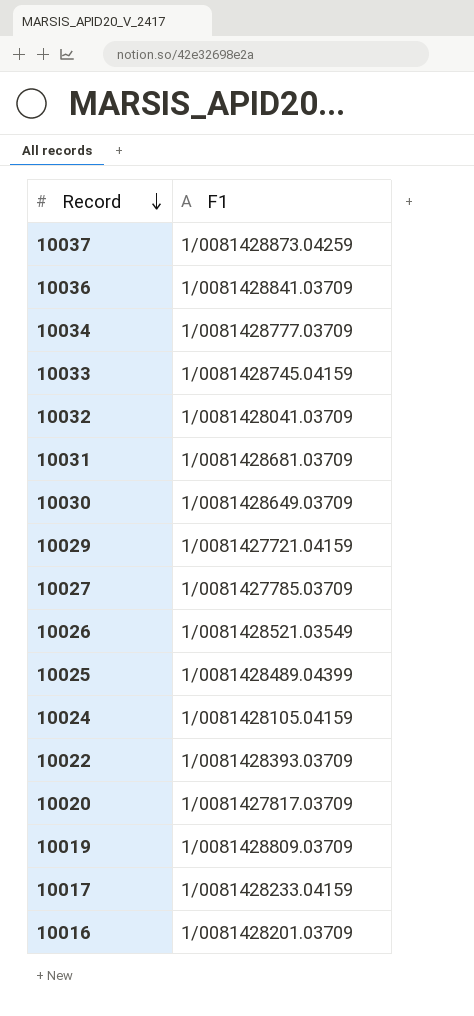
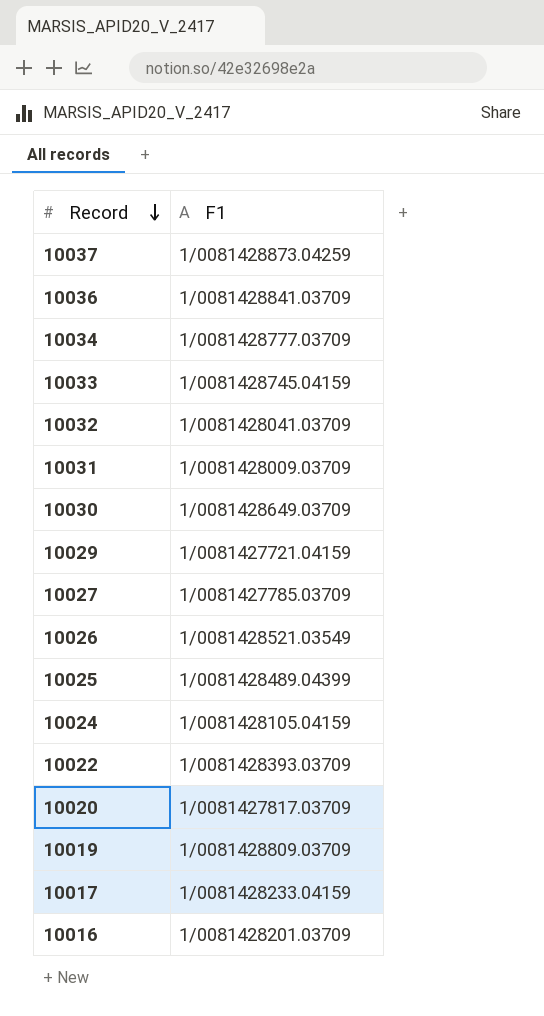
10031 | F1: 1/0081428681.03709 -> 1/0081428009.03709

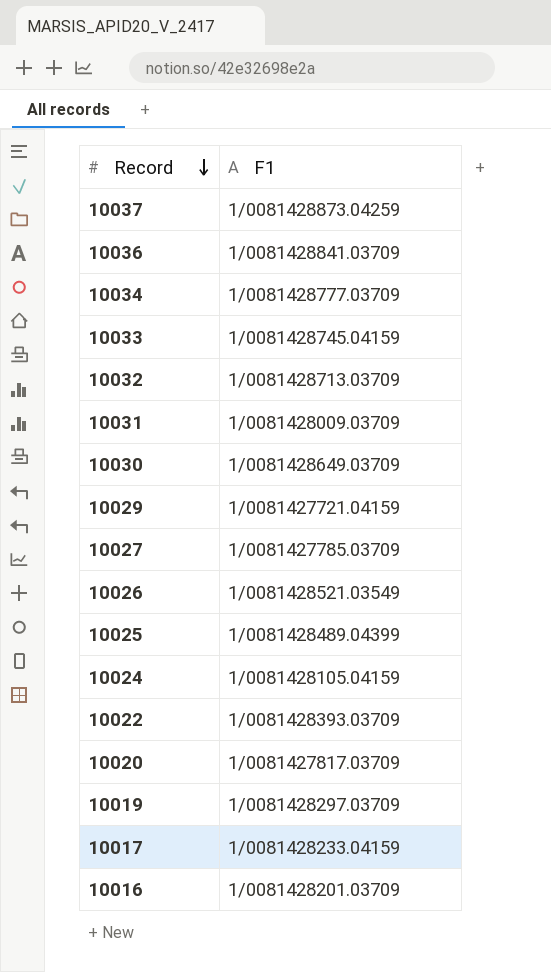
10032 | F1: 1/0081428041.03709 -> 1/0081428713.03709
10019 | F1: 1/0081428809.03709 -> 1/0081428297.03709

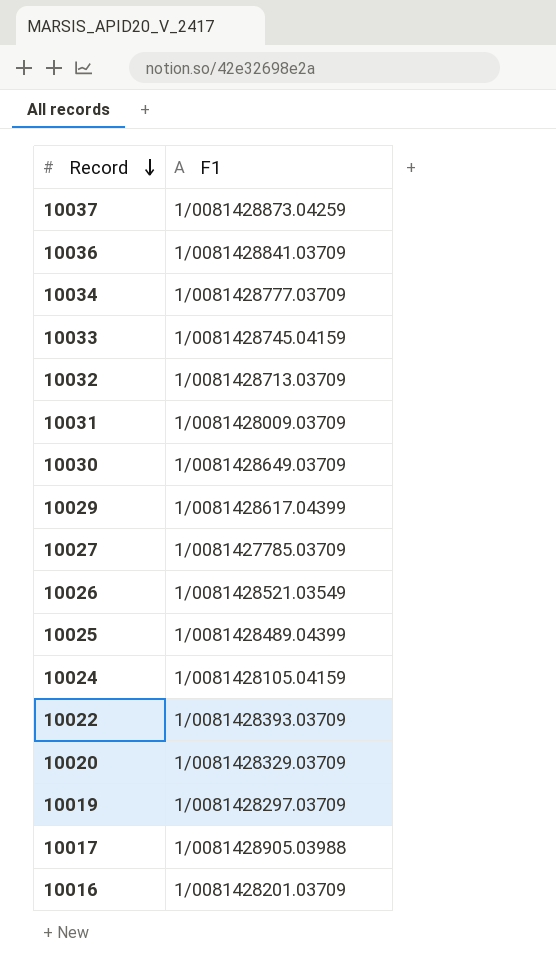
10029 | F1: 1/0081427721.04159 -> 1/0081428617.04399
10020 | F1: 1/0081427817.03709 -> 1/0081428329.03709
10017 | F1: 1/0081428233.04159 -> 1/0081428905.03988

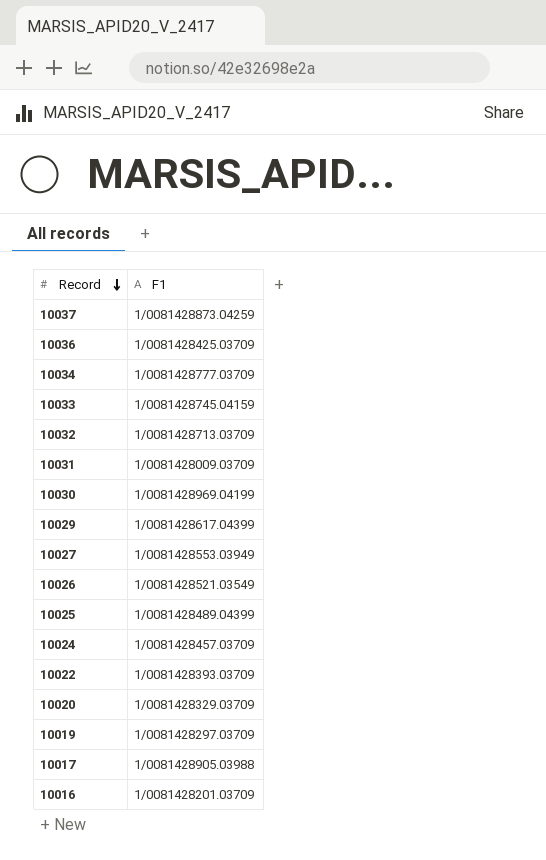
10036 | F1: 1/0081428841.03709 -> 1/0081428425.03709
10030 | F1: 1/0081428649.03709 -> 1/0081428969.04199
10027 | F1: 1/0081427785.03709 -> 1/0081428553.03949
10024 | F1: 1/0081428105.04159 -> 1/0081428457.03709

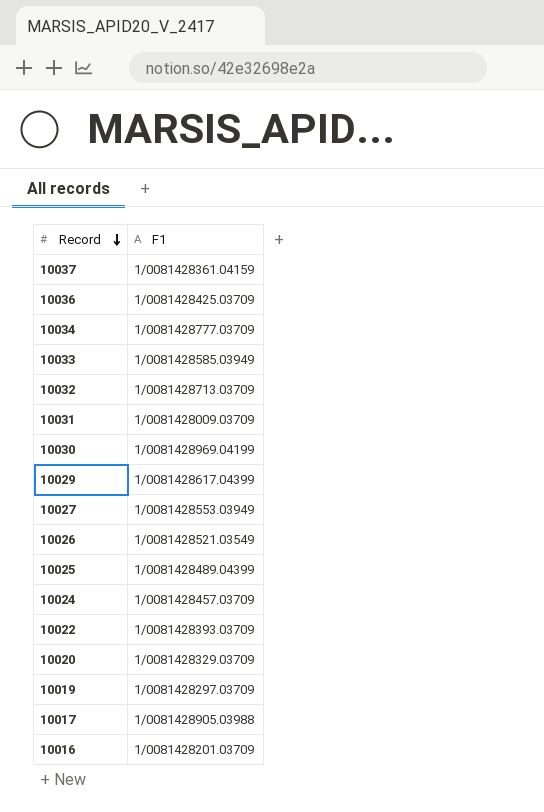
10037 | F1: 1/0081428873.04259 -> 1/0081428361.04159
10033 | F1: 1/0081428745.04159 -> 1/0081428585.03949

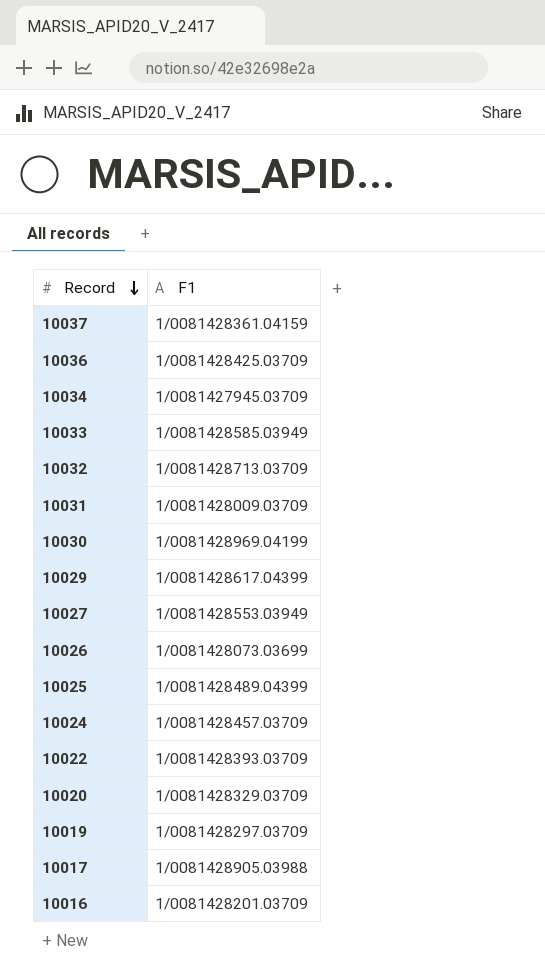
10034 | F1: 1/0081428777.03709 -> 1/0081427945.03709
10026 | F1: 1/0081428521.03549 -> 1/0081428073.03699

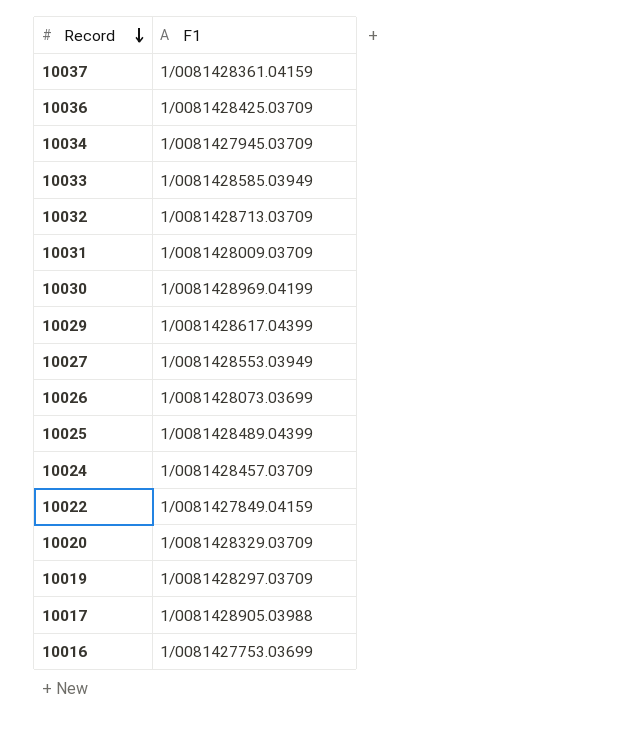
10022 | F1: 1/0081428393.03709 -> 1/0081427849.04159
10016 | F1: 1/0081428201.03709 -> 1/0081427753.03699

